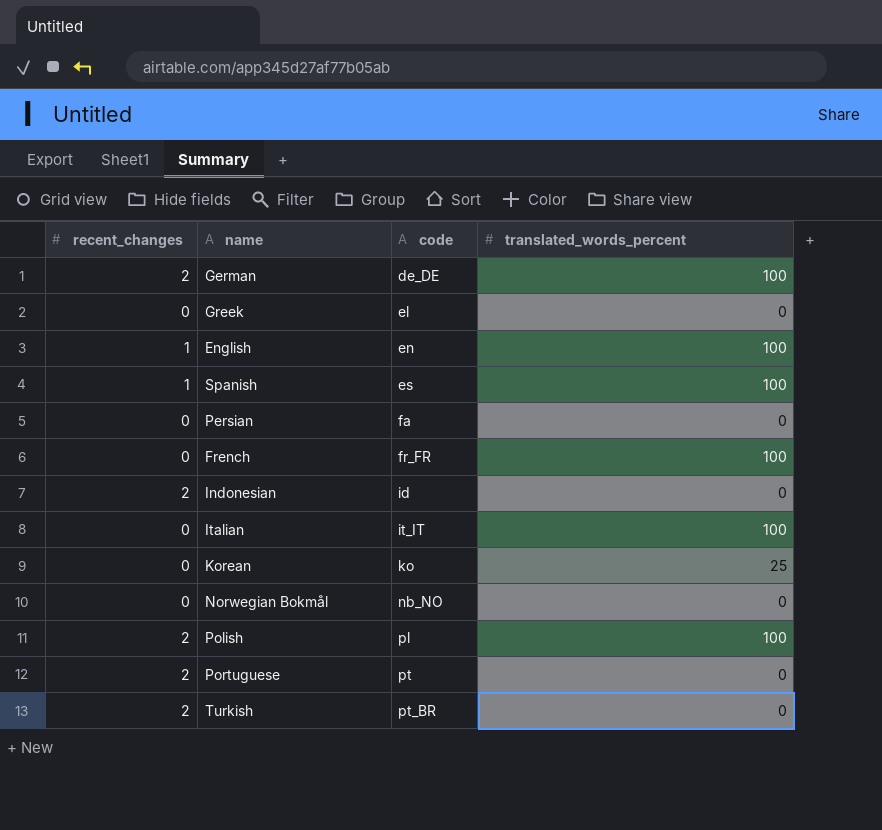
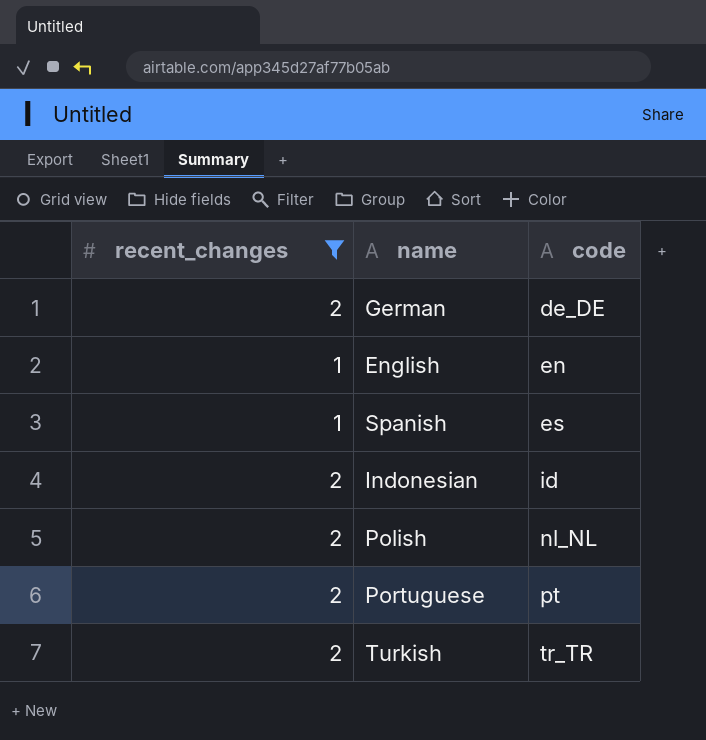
filter: none -> recent_changes != 0
column translated_words_percent | position: 4 -> none
Polish | code: pl -> nl_NL
Turkish | code: pt_BR -> tr_TR

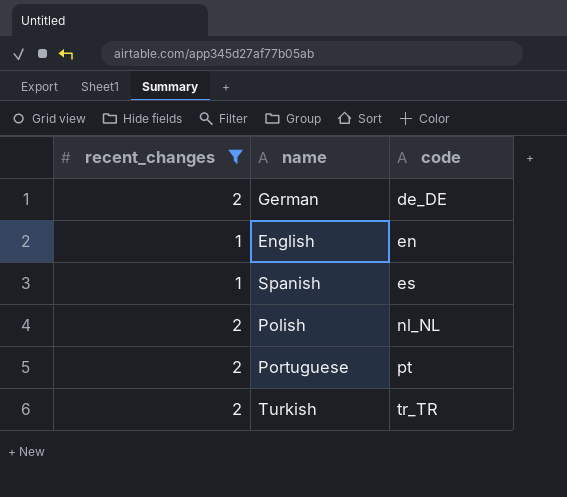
row Indonesian: 2 | id -> none

